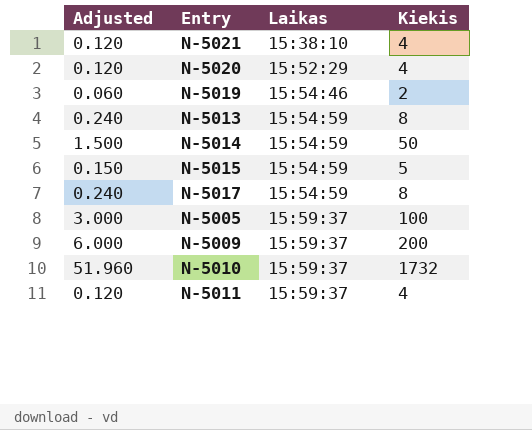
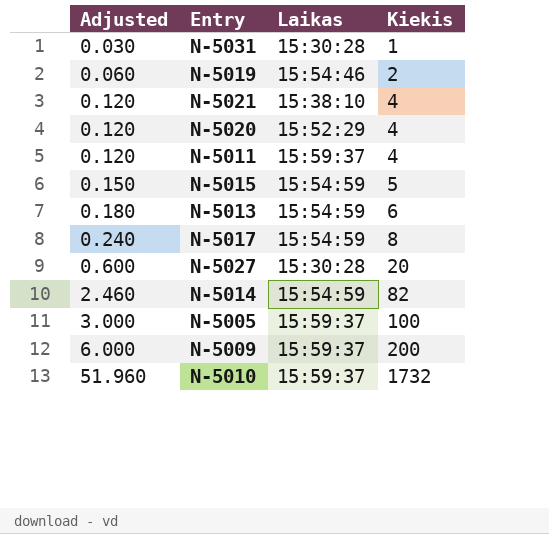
row order: Laikas ascending -> Adjusted ascending
row N-5031: none -> 0.030 | 15:30:28 | 1
N-5013 | Adjusted: 0.240 -> 0.180
N-5013 | Kiekis: 8 -> 6
row N-5027: none -> 0.600 | 15:30:28 | 20
N-5014 | Adjusted: 1.500 -> 2.460
N-5014 | Kiekis: 50 -> 82

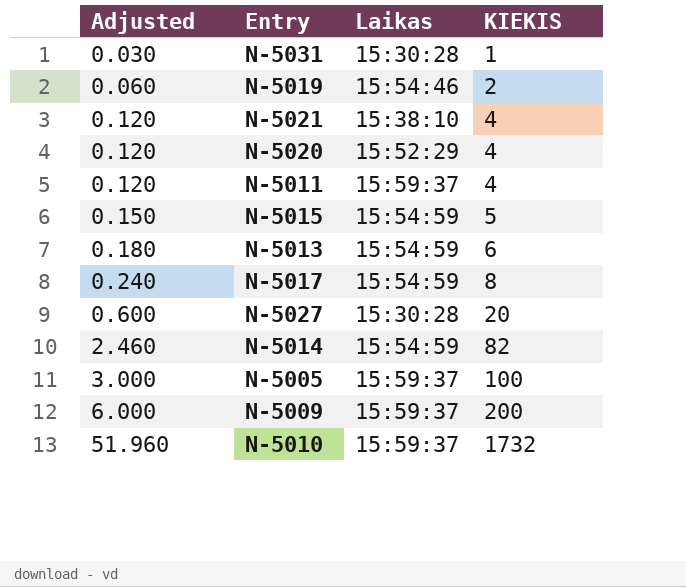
column name: Kiekis -> KIEKIS

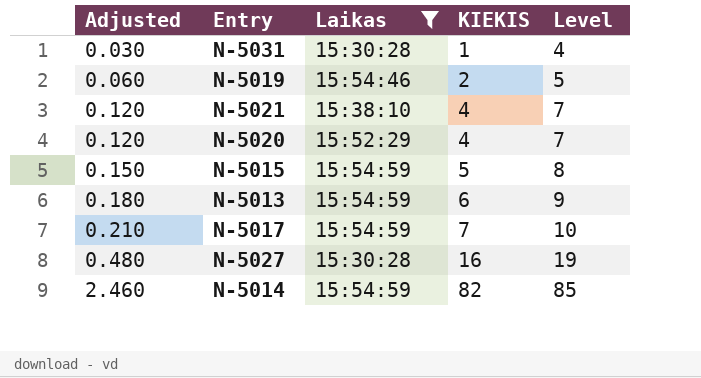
filter: none -> Laikas != 15:59:37
column Level | formula: none -> [KIEKIS] + 3
N-5017 | Adjusted: 0.240 -> 0.210
N-5017 | KIEKIS: 8 -> 7
N-5027 | Adjusted: 0.600 -> 0.480
N-5027 | KIEKIS: 20 -> 16

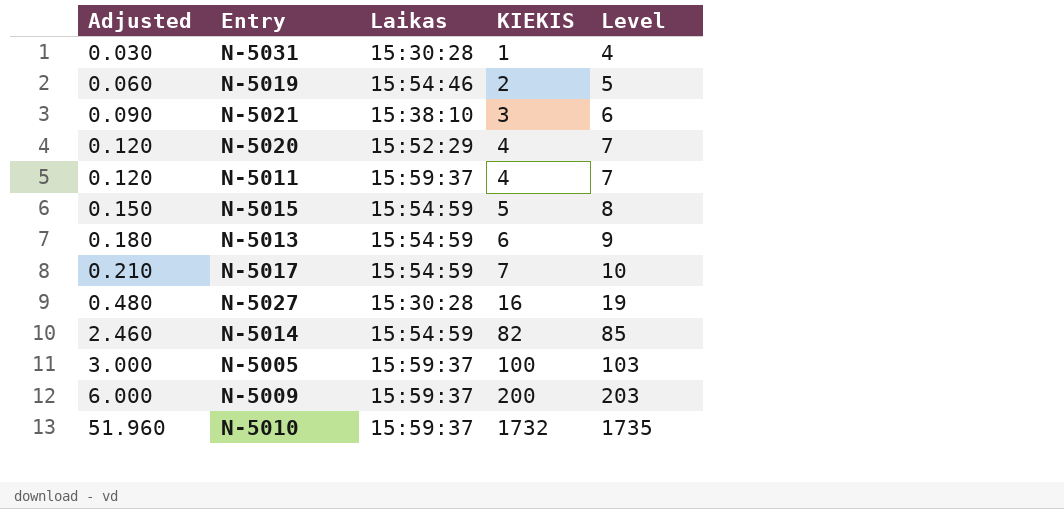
filter: Laikas != 15:59:37 -> none
N-5021 | Adjusted: 0.120 -> 0.090
N-5021 | KIEKIS: 4 -> 3
N-5021 | Level: 7 -> 6

